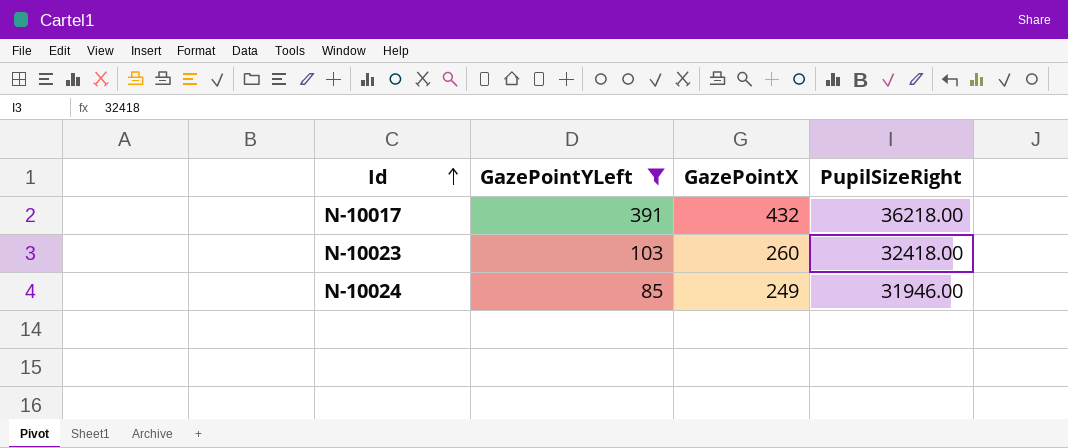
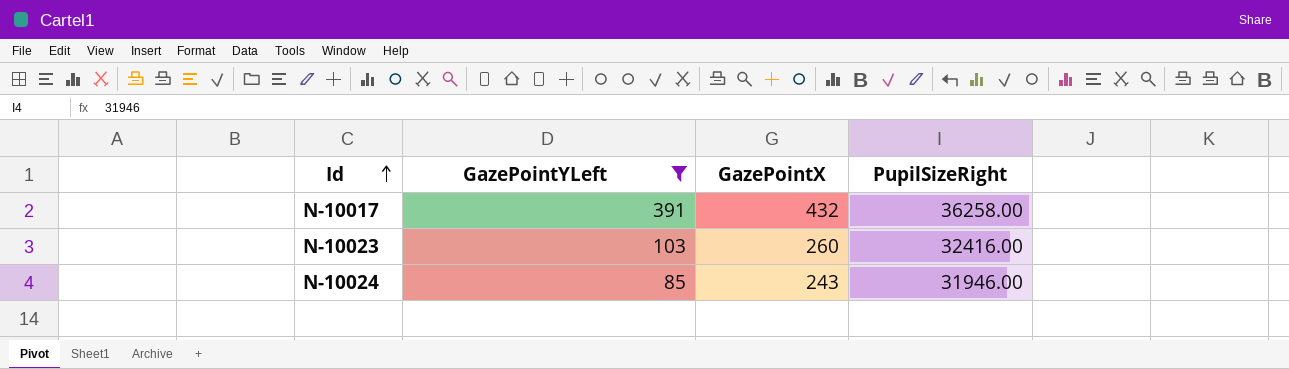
N-10017 | PupilSizeRight: 36218.00 -> 36258.00
N-10023 | PupilSizeRight: 32418.00 -> 32416.00
N-10024 | GazePointX: 249 -> 243

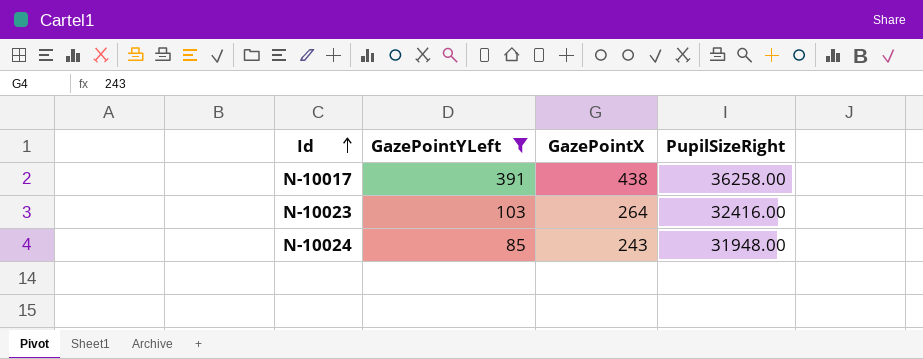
N-10017 | GazePointX: 432 -> 438
N-10023 | GazePointX: 260 -> 264
N-10024 | PupilSizeRight: 31946.00 -> 31948.00

